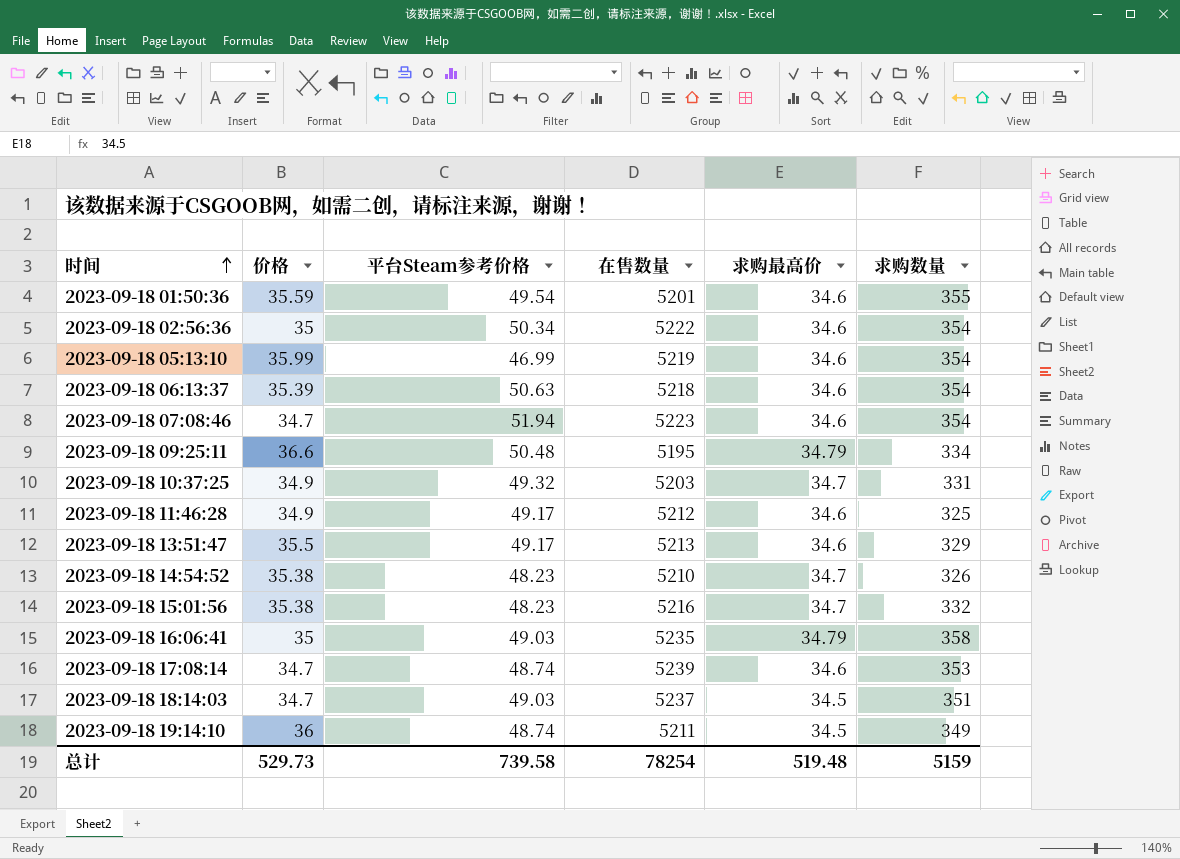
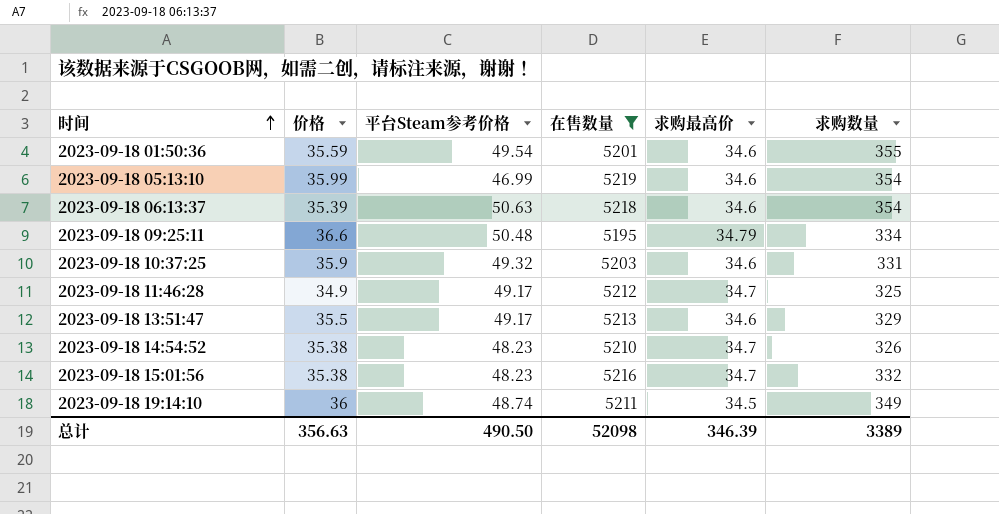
filter: none -> 在售数量 <= 5219
2023-09-18 10:37:25 | 价格: 34.9 -> 35.9
2023-09-18 10:37:25 | 求购最高价: 34.7 -> 34.6
2023-09-18 11:46:28 | 求购最高价: 34.6 -> 34.7
总计 | 价格: 529.73 -> 356.63
总计 | 平台Steam参考价格: 739.58 -> 490.50
总计 | 在售数量: 78254 -> 52098
总计 | 求购最高价: 519.48 -> 346.39
总计 | 求购数量: 5159 -> 3389

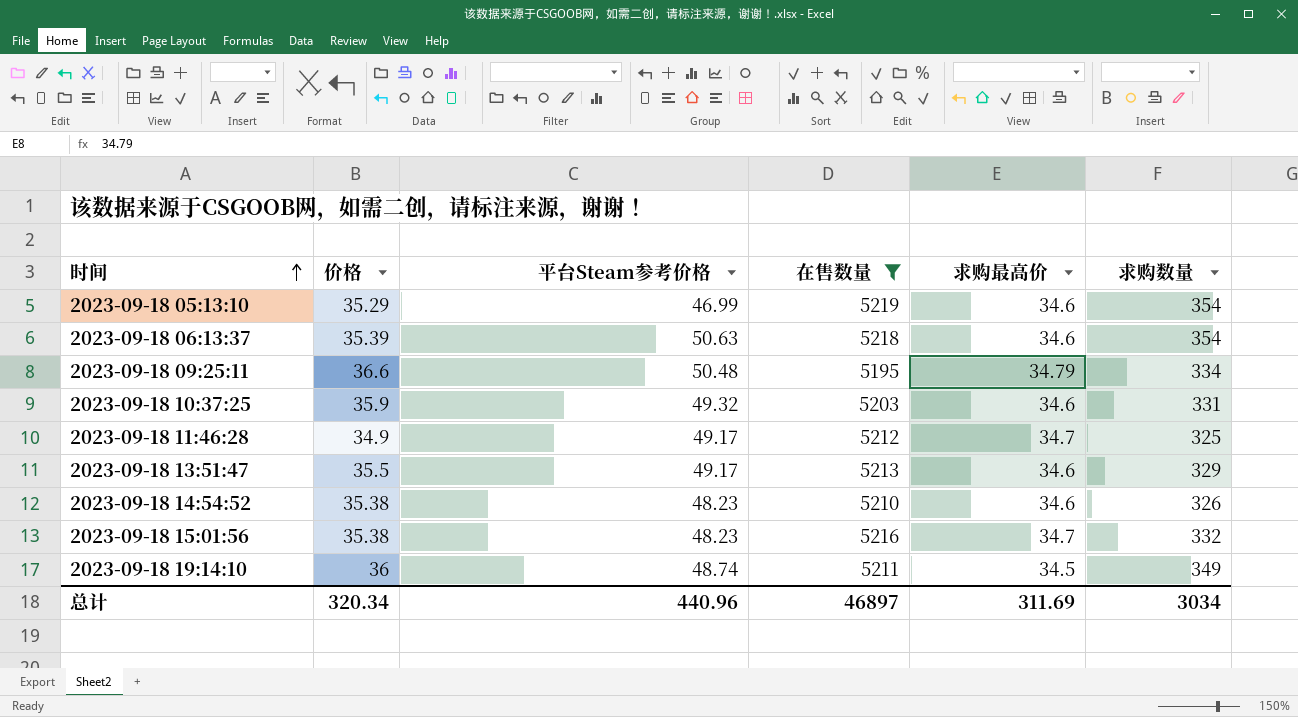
row 2023-09-18 01:50:36: 35.59 | 49.54 | 5201 | 34.6 | 355 -> none
2023-09-18 05:13:10 | 价格: 35.99 -> 35.29
2023-09-18 14:54:52 | 求购最高价: 34.7 -> 34.6
总计 | 价格: 356.63 -> 320.34
总计 | 平台Steam参考价格: 490.50 -> 440.96
总计 | 在售数量: 52098 -> 46897
总计 | 求购最高价: 346.39 -> 311.69
总计 | 求购数量: 3389 -> 3034

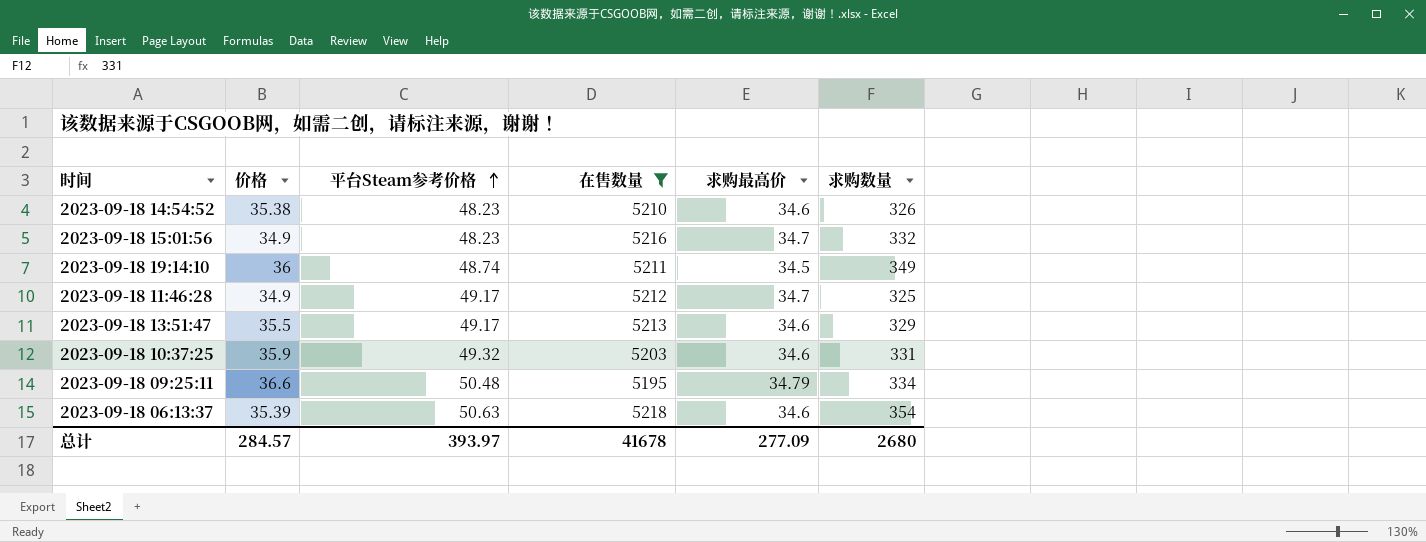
row order: 时间 ascending -> 平台Steam参考价格 ascending
row 2023-09-18 05:13:10: 35.29 | 46.99 | 5219 | 34.6 | 354 -> none
2023-09-18 15:01:56 | 价格: 35.38 -> 34.9
总计 | 价格: 320.34 -> 284.57
总计 | 平台Steam参考价格: 440.96 -> 393.97
总计 | 在售数量: 46897 -> 41678
总计 | 求购最高价: 311.69 -> 277.09
总计 | 求购数量: 3034 -> 2680

